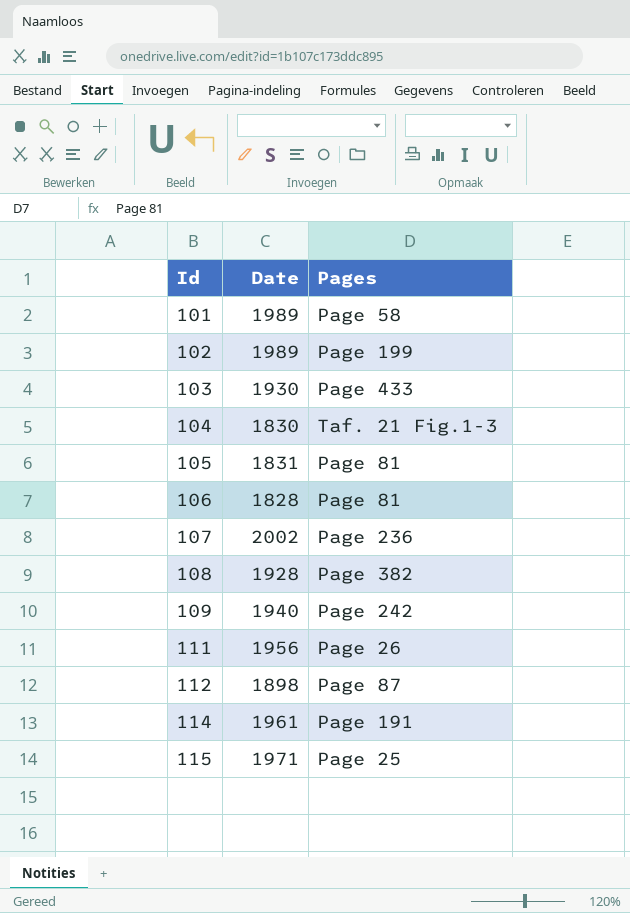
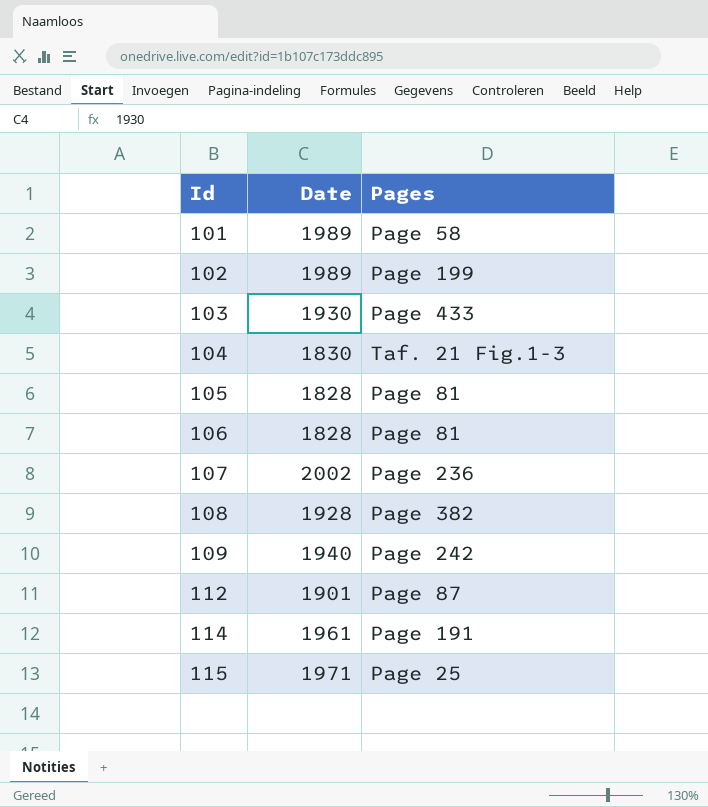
row 111: 1956 | Page 26 -> none
105 | Date: 1831 -> 1828
112 | Date: 1898 -> 1901

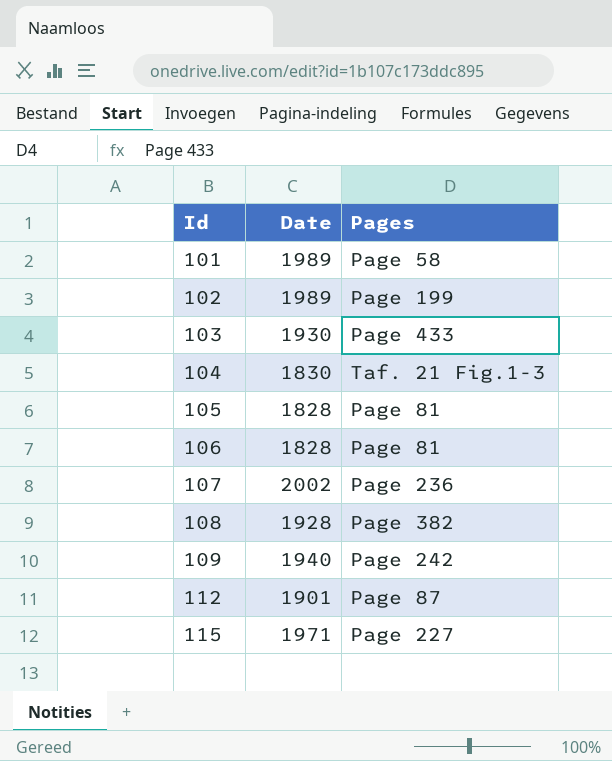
row 114: 1961 | Page 191 -> none
115 | Pages: Page 25 -> Page 227

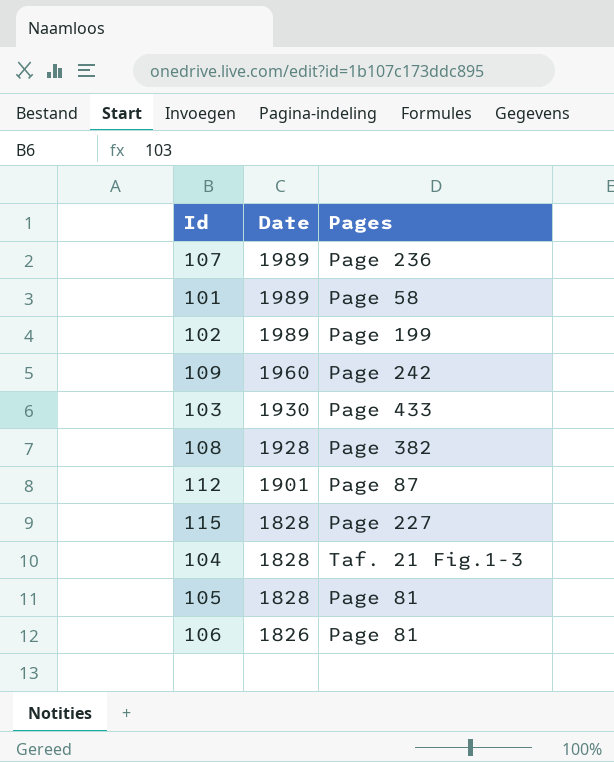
row order: Id ascending -> Date descending
107 | Date: 2002 -> 1989
109 | Date: 1940 -> 1960
115 | Date: 1971 -> 1828
104 | Date: 1830 -> 1828
106 | Date: 1828 -> 1826

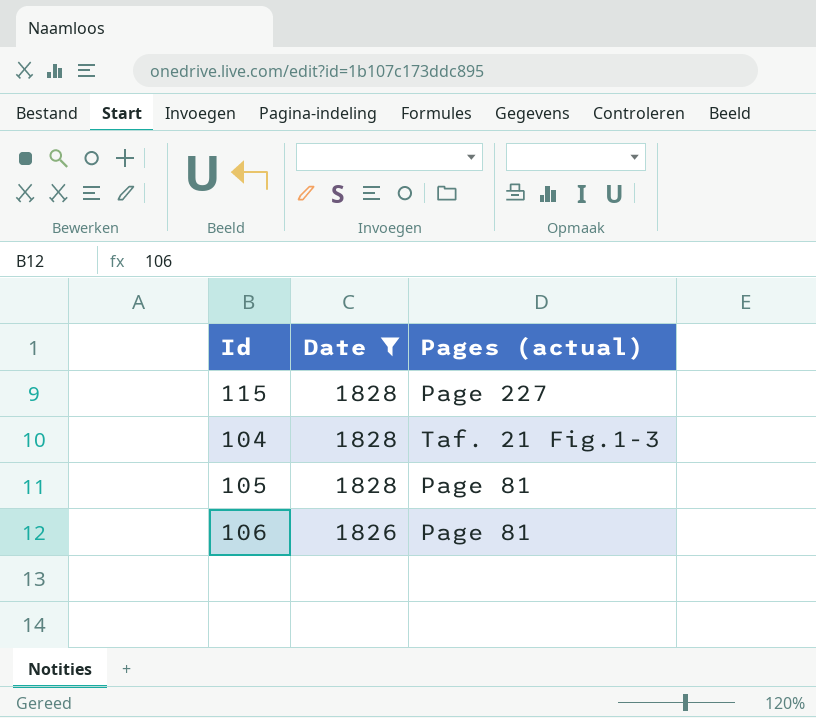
filter: none -> Date <= 1828
column name: Pages -> Pages (actual)

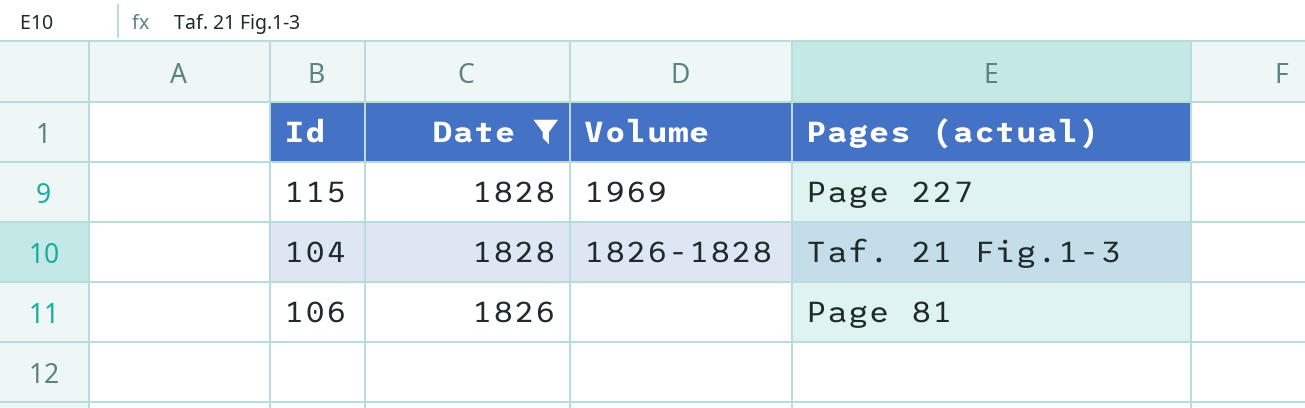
column Volume | position: none -> 3
row 105: 1828 | Page 81 -> none

